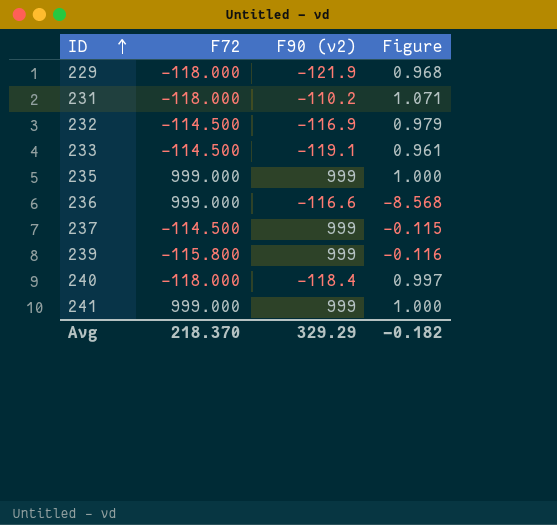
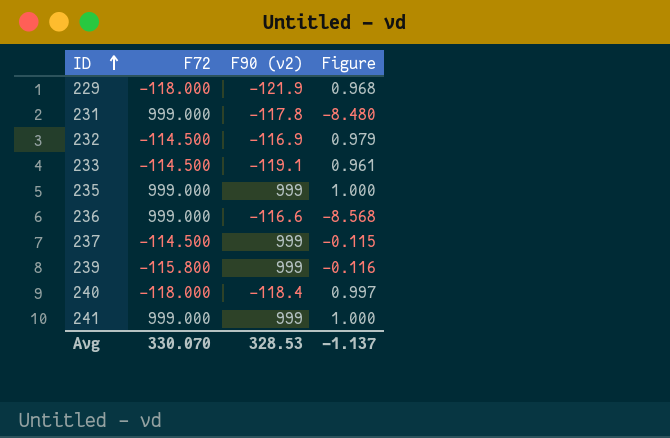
231 | F72: -118.000 -> 999.000
231 | F90 (v2): -110.2 -> -117.8
231 | Figure: 1.071 -> -8.480
Avg | F72: 218.370 -> 330.070
Avg | F90 (v2): 329.29 -> 328.53
Avg | Figure: -0.182 -> -1.137

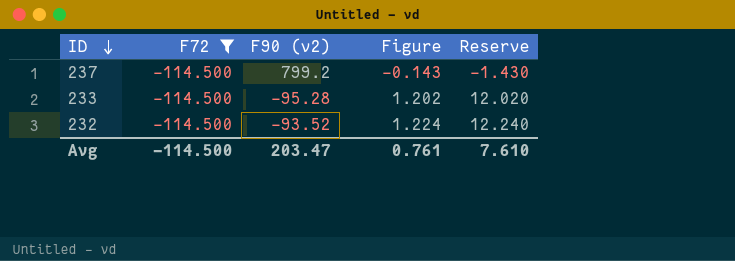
filter: none -> F72 = -114.500
row order: ID ascending -> ID descending
column Reserve | formula: none -> [Figure] * 10
237 | F90 (v2): 999 -> 799.2
237 | Figure: -0.115 -> -0.143
233 | F90 (v2): -119.1 -> -95.28
233 | Figure: 0.961 -> 1.202
232 | F90 (v2): -116.9 -> -93.52
232 | Figure: 0.979 -> 1.224
Avg | F72: 330.070 -> -114.500
Avg | F90 (v2): 328.53 -> 203.47
Avg | Figure: -1.137 -> 0.761

